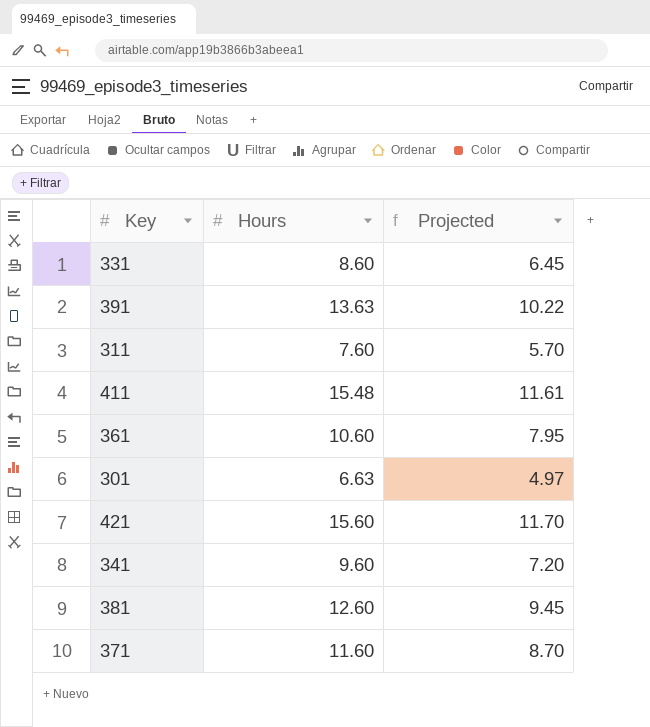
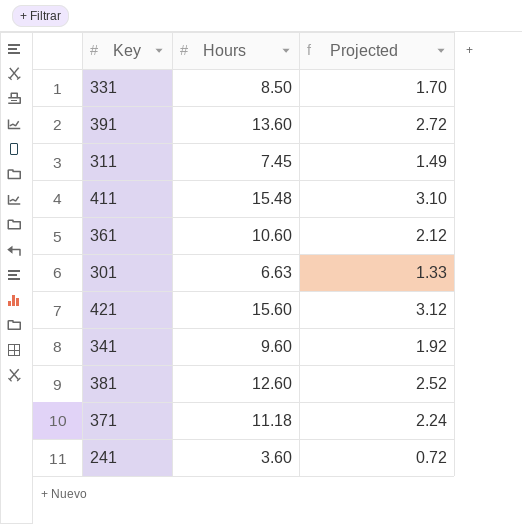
column Projected | formula: [Hours] * 0.75 -> [Hours] * 0.2
331 | Hours: 8.60 -> 8.50
391 | Hours: 13.63 -> 13.60
311 | Hours: 7.60 -> 7.45
371 | Hours: 11.60 -> 11.18
row 241: none -> 3.60 | 0.72

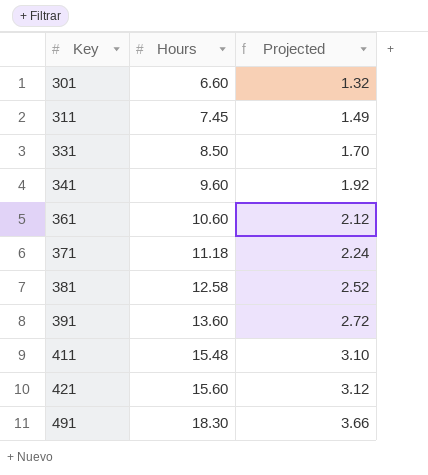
row order: none -> Key ascending
row 241: 3.60 | 0.72 -> none
301 | Hours: 6.63 -> 6.60
301 | Projected: 1.33 -> 1.32
381 | Hours: 12.60 -> 12.58
row 491: none -> 18.30 | 3.66

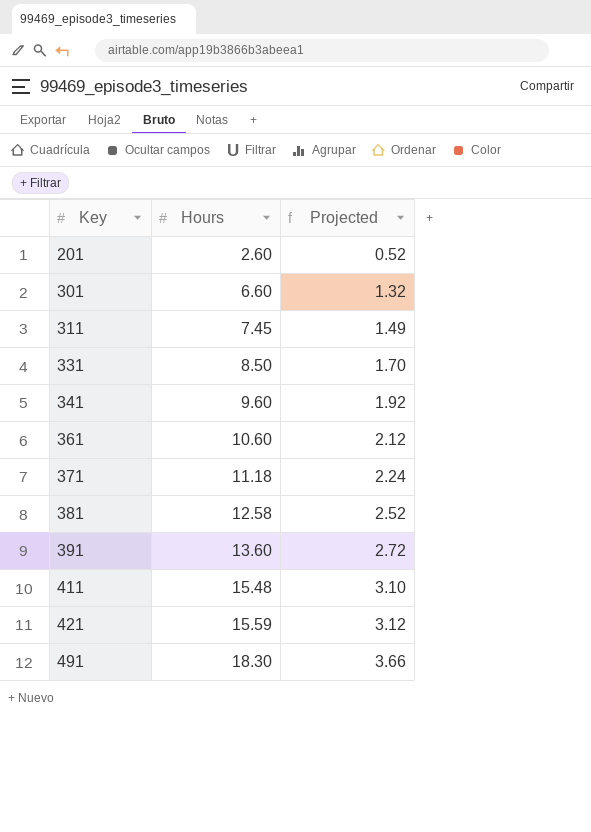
row 201: none -> 2.60 | 0.52
421 | Hours: 15.60 -> 15.59

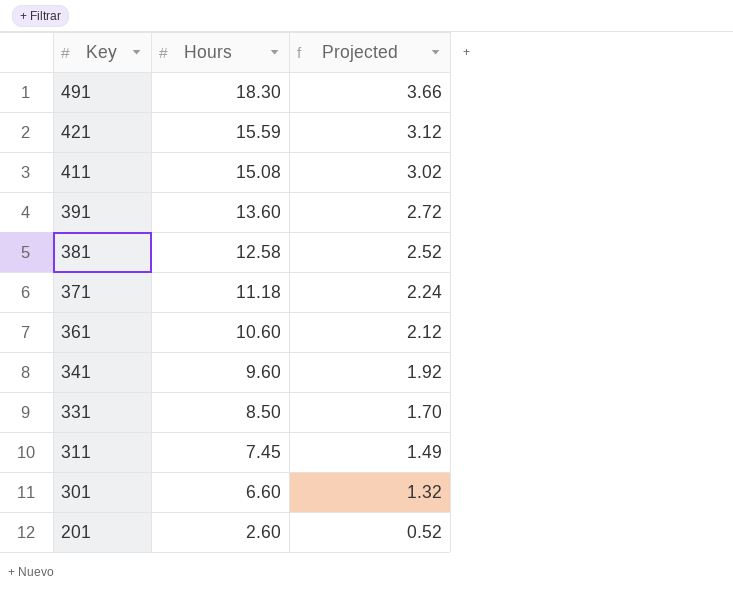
row order: Key ascending -> Key descending
411 | Hours: 15.48 -> 15.08
411 | Projected: 3.10 -> 3.02

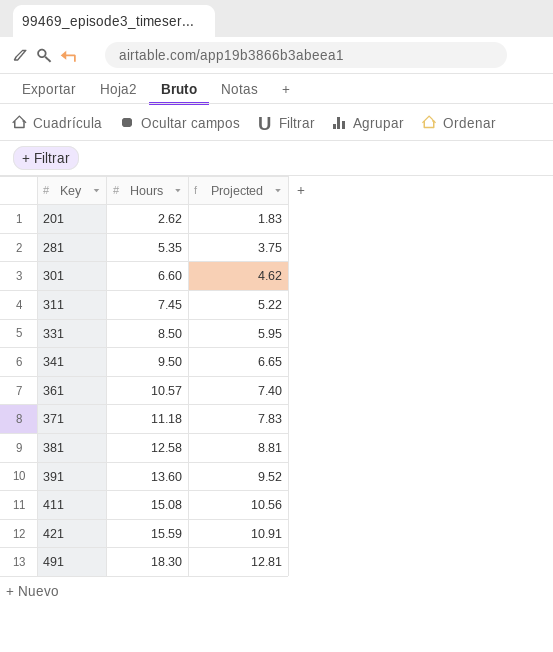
row order: Key descending -> Key ascending
column Projected | formula: [Hours] * 0.2 -> [Hours] * 0.7
201 | Hours: 2.60 -> 2.62
row 281: none -> 5.35 | 3.75
341 | Hours: 9.60 -> 9.50
361 | Hours: 10.60 -> 10.57

